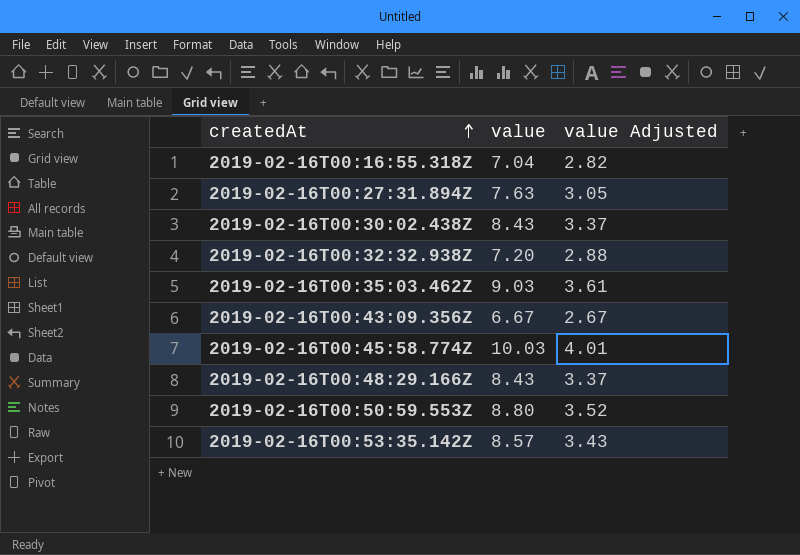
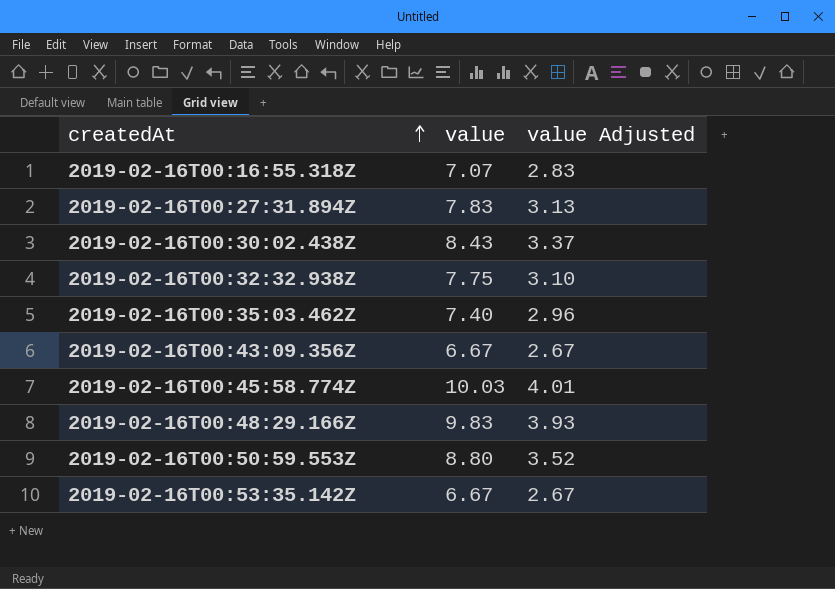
2019-02-16T00:16:55.318Z | value: 7.04 -> 7.07
2019-02-16T00:16:55.318Z | value Adjusted: 2.82 -> 2.83
2019-02-16T00:27:31.894Z | value: 7.63 -> 7.83
2019-02-16T00:27:31.894Z | value Adjusted: 3.05 -> 3.13
2019-02-16T00:32:32.938Z | value: 7.20 -> 7.75
2019-02-16T00:32:32.938Z | value Adjusted: 2.88 -> 3.10
2019-02-16T00:35:03.462Z | value: 9.03 -> 7.40
2019-02-16T00:35:03.462Z | value Adjusted: 3.61 -> 2.96
2019-02-16T00:48:29.166Z | value: 8.43 -> 9.83
2019-02-16T00:48:29.166Z | value Adjusted: 3.37 -> 3.93
2019-02-16T00:53:35.142Z | value: 8.57 -> 6.67
2019-02-16T00:53:35.142Z | value Adjusted: 3.43 -> 2.67

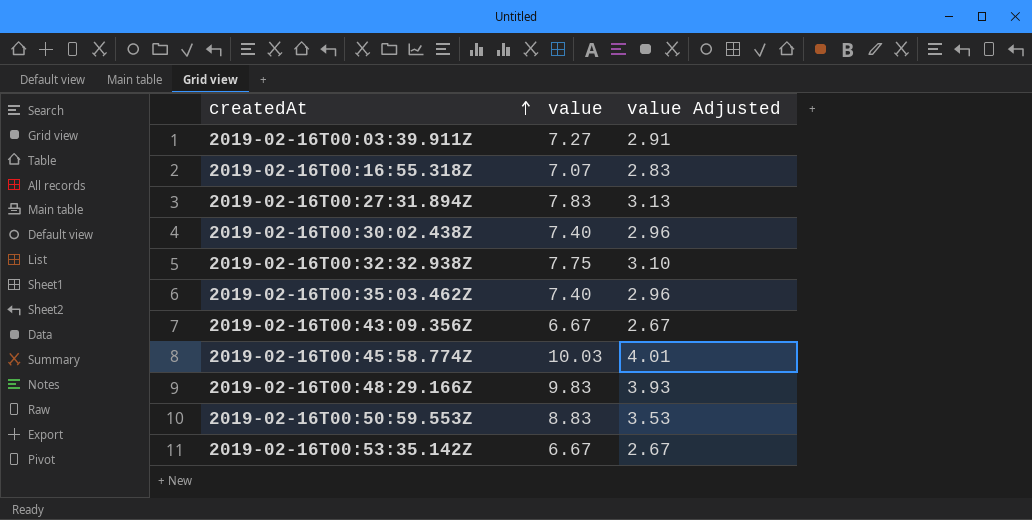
row 2019-02-16T00:03:39.911Z: none -> 7.27 | 2.91
2019-02-16T00:30:02.438Z | value: 8.43 -> 7.40
2019-02-16T00:30:02.438Z | value Adjusted: 3.37 -> 2.96
2019-02-16T00:50:59.553Z | value: 8.80 -> 8.83
2019-02-16T00:50:59.553Z | value Adjusted: 3.52 -> 3.53

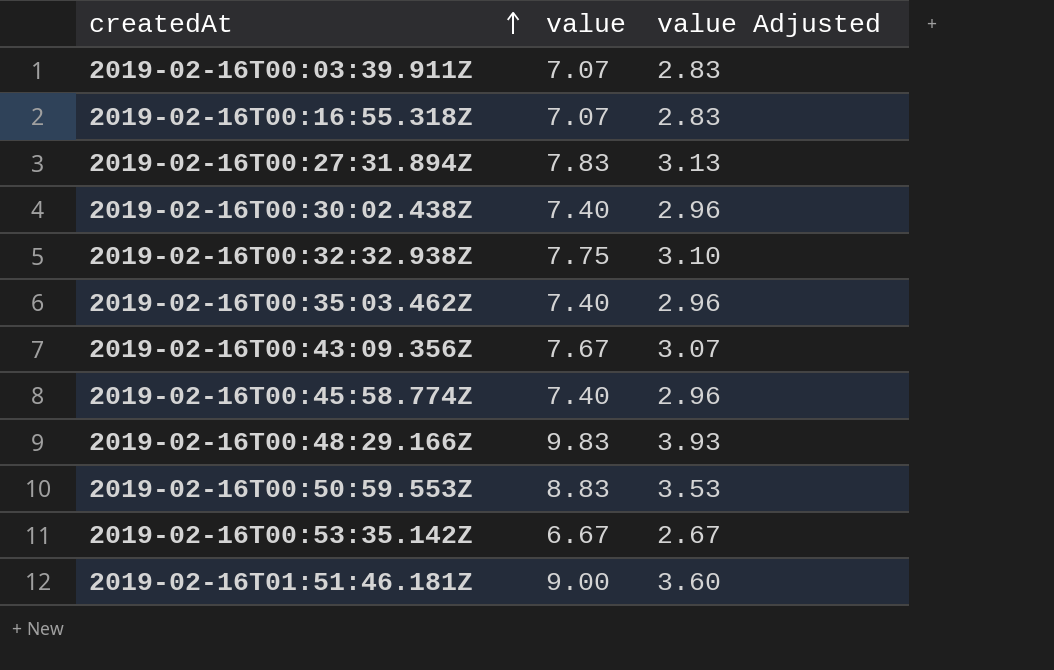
2019-02-16T00:03:39.911Z | value: 7.27 -> 7.07
2019-02-16T00:03:39.911Z | value Adjusted: 2.91 -> 2.83
2019-02-16T00:43:09.356Z | value: 6.67 -> 7.67
2019-02-16T00:43:09.356Z | value Adjusted: 2.67 -> 3.07
2019-02-16T00:45:58.774Z | value: 10.03 -> 7.40
2019-02-16T00:45:58.774Z | value Adjusted: 4.01 -> 2.96
row 2019-02-16T01:51:46.181Z: none -> 9.00 | 3.60

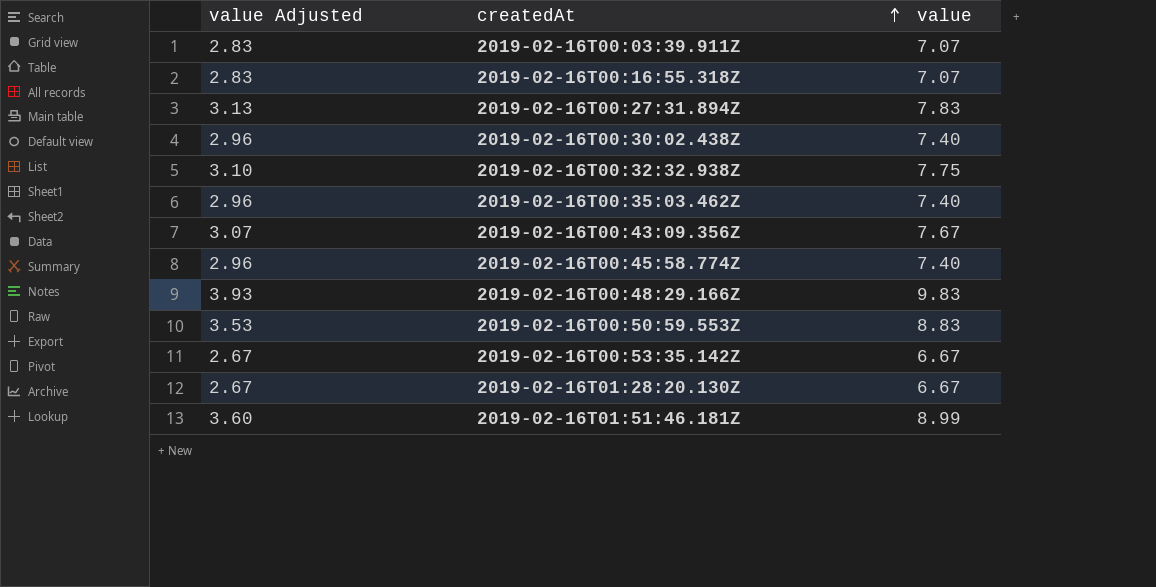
column value Adjusted | position: 3 -> 1
row 2019-02-16T01:28:20.130Z: none -> 2.67 | 6.67
2019-02-16T01:51:46.181Z | value: 9.00 -> 8.99

